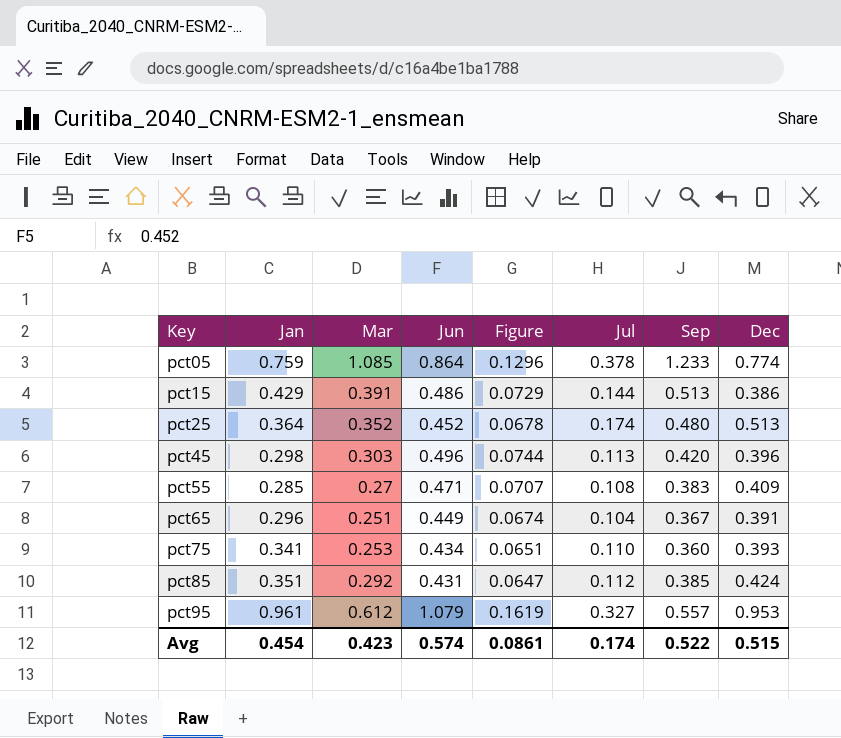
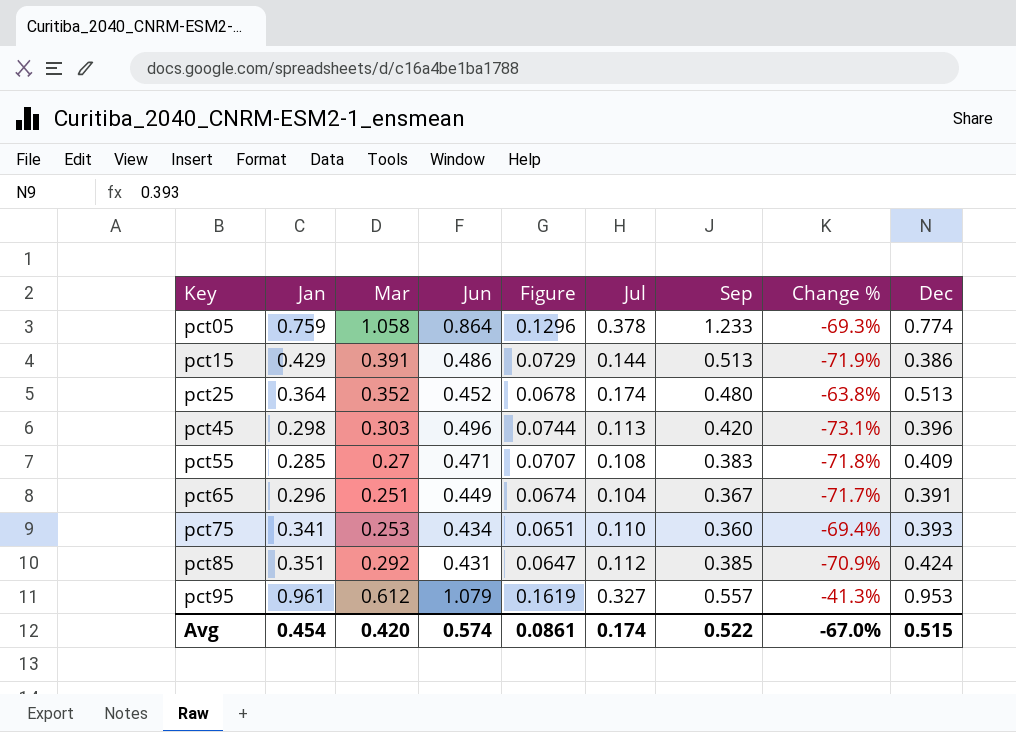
column Change % | formula: none -> ([Jul] - [Sep]) / [Sep]
pct05 | Mar: 1.085 -> 1.058
Avg | Mar: 0.423 -> 0.420

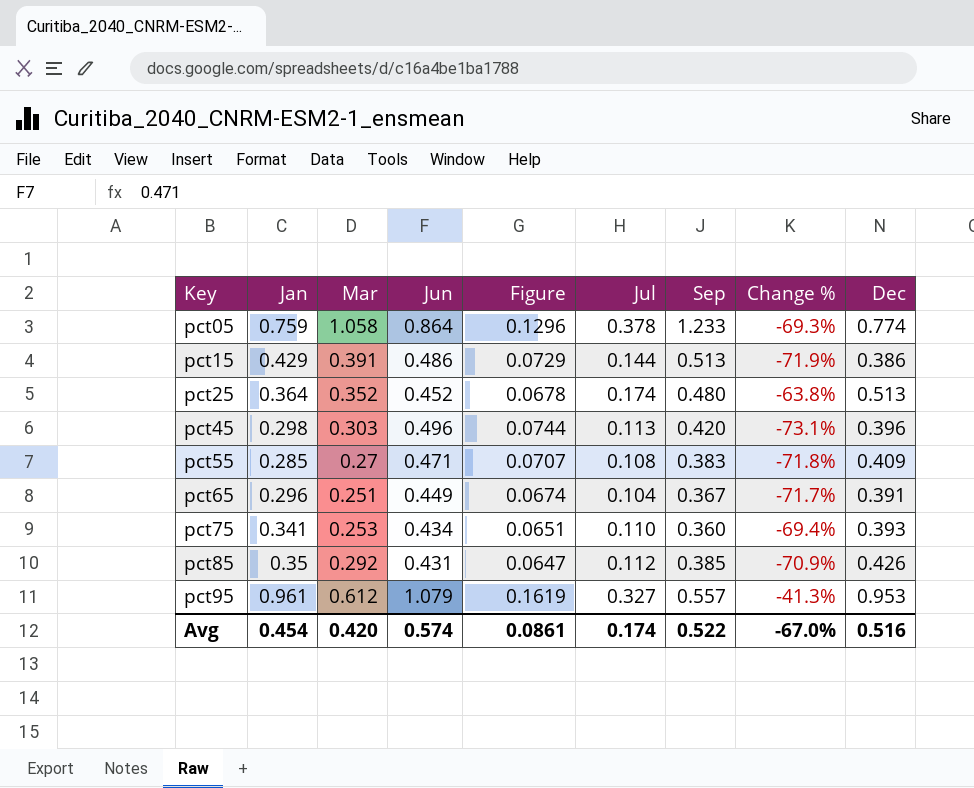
pct85 | Jan: 0.351 -> 0.35
pct85 | Dec: 0.424 -> 0.426
Avg | Dec: 0.515 -> 0.516

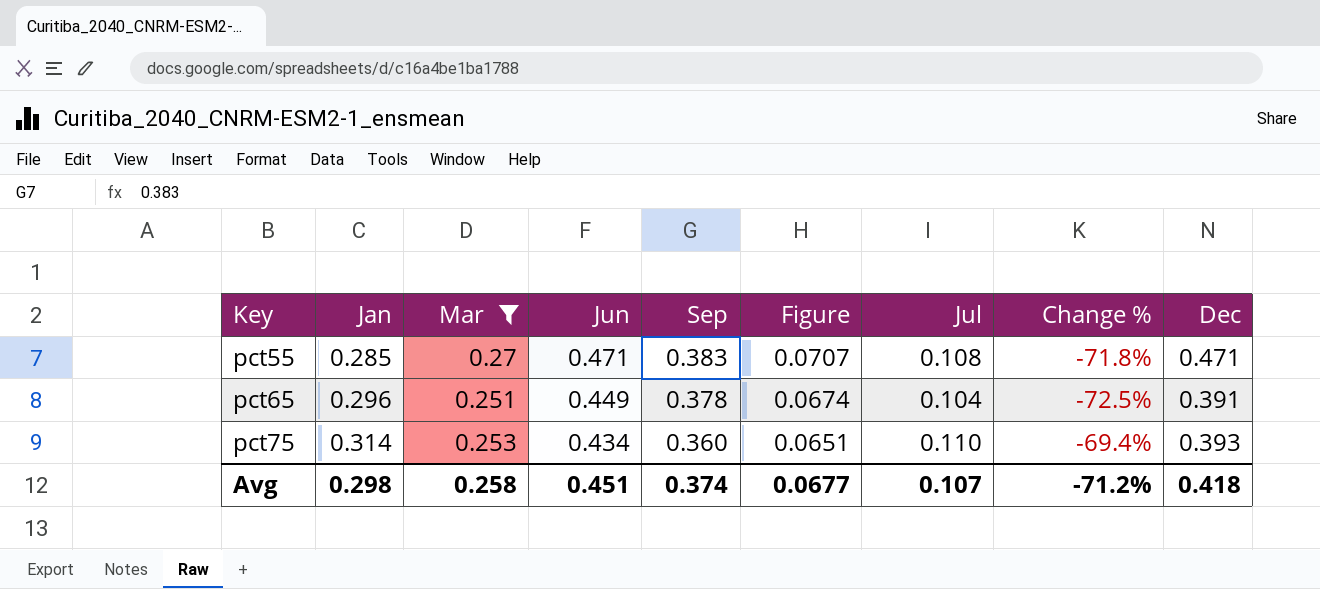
filter: none -> Mar <= 0.27
column Sep | position: 7 -> 5
pct55 | Dec: 0.409 -> 0.471
pct65 | Sep: 0.367 -> 0.378
pct65 | Change %: -71.7% -> -72.5%
pct75 | Jan: 0.341 -> 0.314
Avg | Jan: 0.454 -> 0.298
Avg | Mar: 0.420 -> 0.258
Avg | Jun: 0.574 -> 0.451
Avg | Sep: 0.522 -> 0.374
Avg | Figure: 0.0861 -> 0.0677
Avg | Jul: 0.174 -> 0.107
Avg | Change %: -67.0% -> -71.2%
Avg | Dec: 0.516 -> 0.418

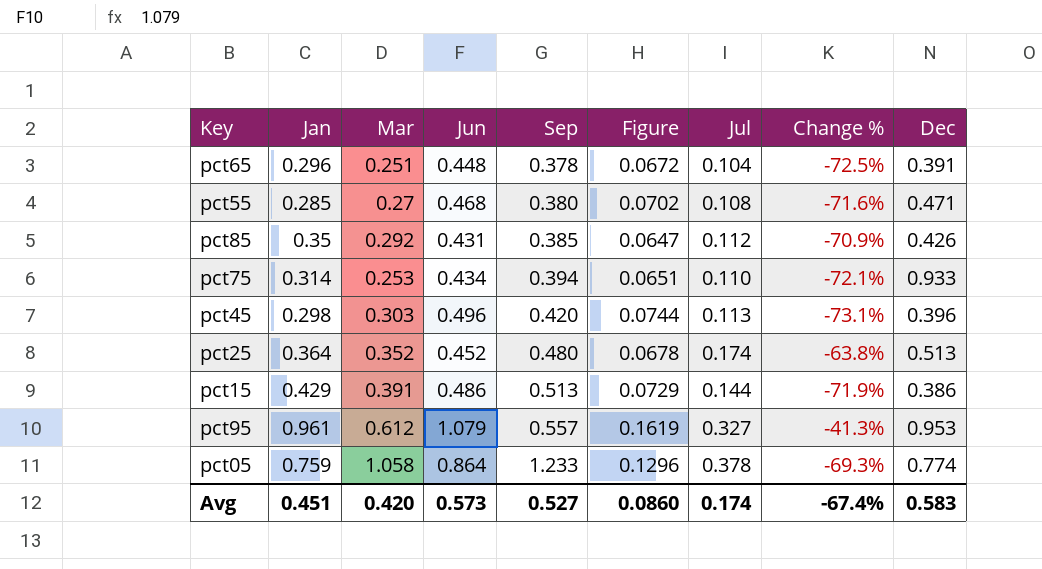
filter: Mar <= 0.27 -> none
row order: Key ascending -> Sep ascending
pct65 | Jun: 0.449 -> 0.448
pct65 | Figure: 0.0674 -> 0.0672
pct55 | Jun: 0.471 -> 0.468
pct55 | Sep: 0.383 -> 0.380
pct55 | Figure: 0.0707 -> 0.0702
pct55 | Change %: -71.8% -> -71.6%
pct75 | Sep: 0.360 -> 0.394
pct75 | Change %: -69.4% -> -72.1%
pct75 | Dec: 0.393 -> 0.933
Avg | Jan: 0.298 -> 0.451
Avg | Mar: 0.258 -> 0.420
Avg | Jun: 0.451 -> 0.573
Avg | Sep: 0.374 -> 0.527
Avg | Figure: 0.0677 -> 0.0860
Avg | Jul: 0.107 -> 0.174
Avg | Change %: -71.2% -> -67.4%
Avg | Dec: 0.418 -> 0.583

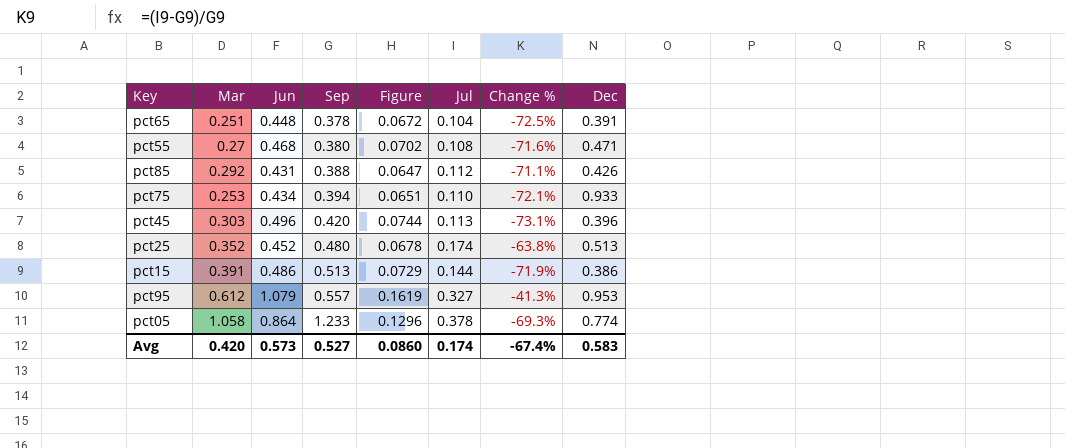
column Jan | position: 2 -> none
pct85 | Sep: 0.385 -> 0.388
pct85 | Change %: -70.9% -> -71.1%

